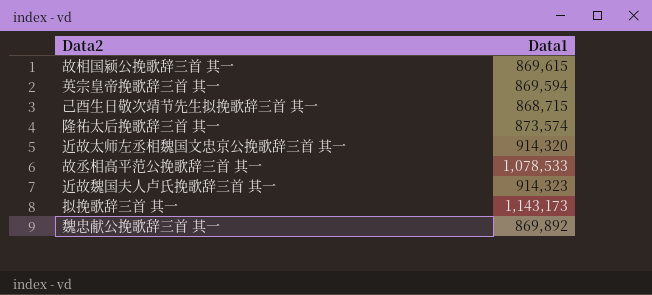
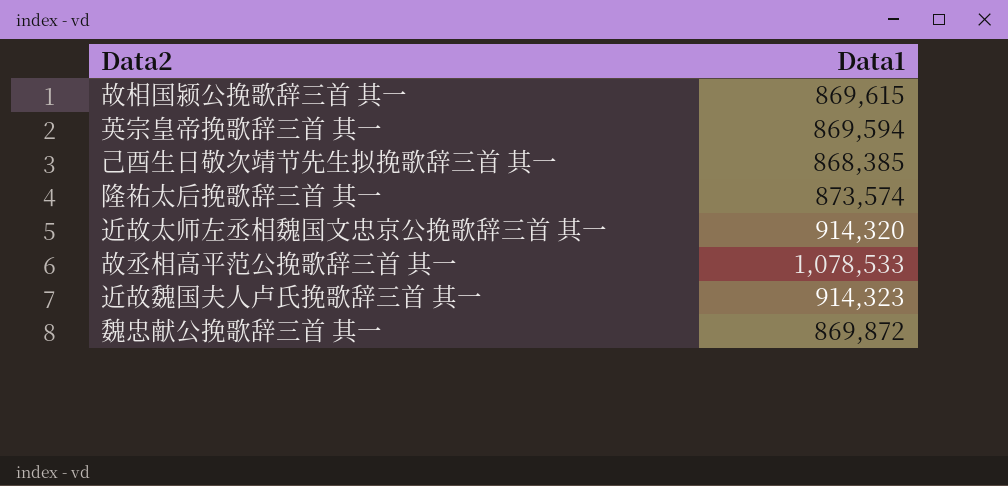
row 拟挽歌辞三首 其一: 1,143,173 -> none
己酉生日敬次靖节先生拟挽歌辞三首 其一 | Data1: 868,715 -> 868,385
魏忠献公挽歌辞三首 其一 | Data1: 869,892 -> 869,872

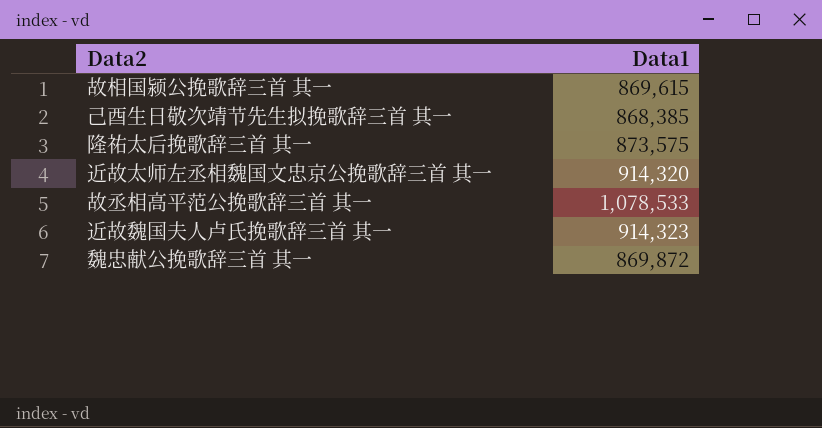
row 英宗皇帝挽歌辞三首 其一: 869,594 -> none
隆祐太后挽歌辞三首 其一 | Data1: 873,574 -> 873,575

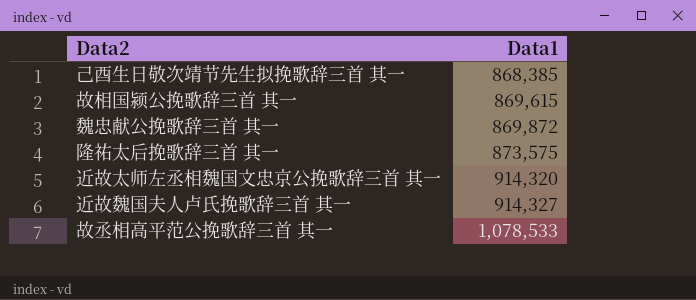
row order: none -> Data1 ascending
近故魏国夫人卢氏挽歌辞三首 其一 | Data1: 914,323 -> 914,327

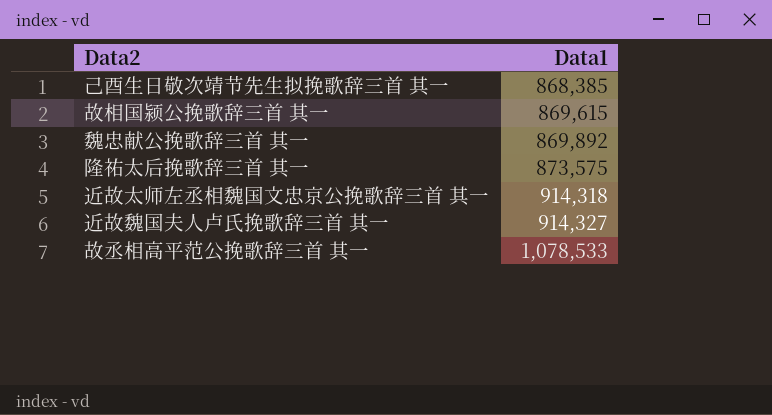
魏忠献公挽歌辞三首 其一 | Data1: 869,872 -> 869,892
近故太师左丞相魏国文忠京公挽歌辞三首 其一 | Data1: 914,320 -> 914,318

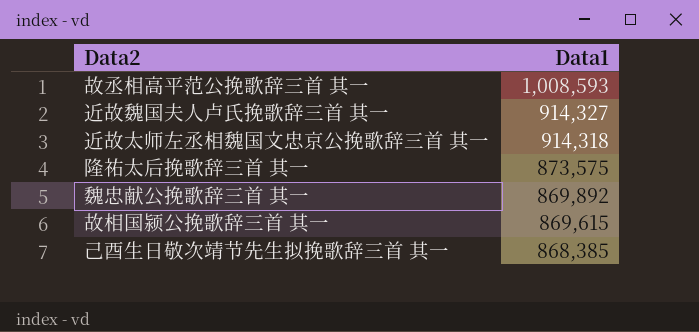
row order: Data1 ascending -> Data1 descending
故丞相高平范公挽歌辞三首 其一 | Data1: 1,078,533 -> 1,008,593

